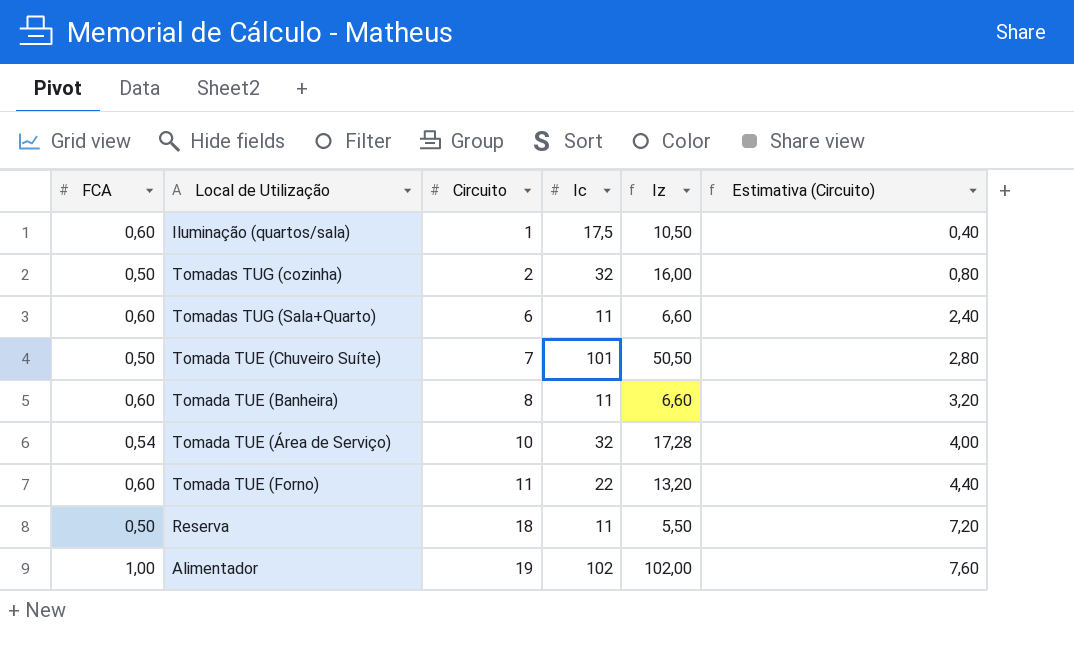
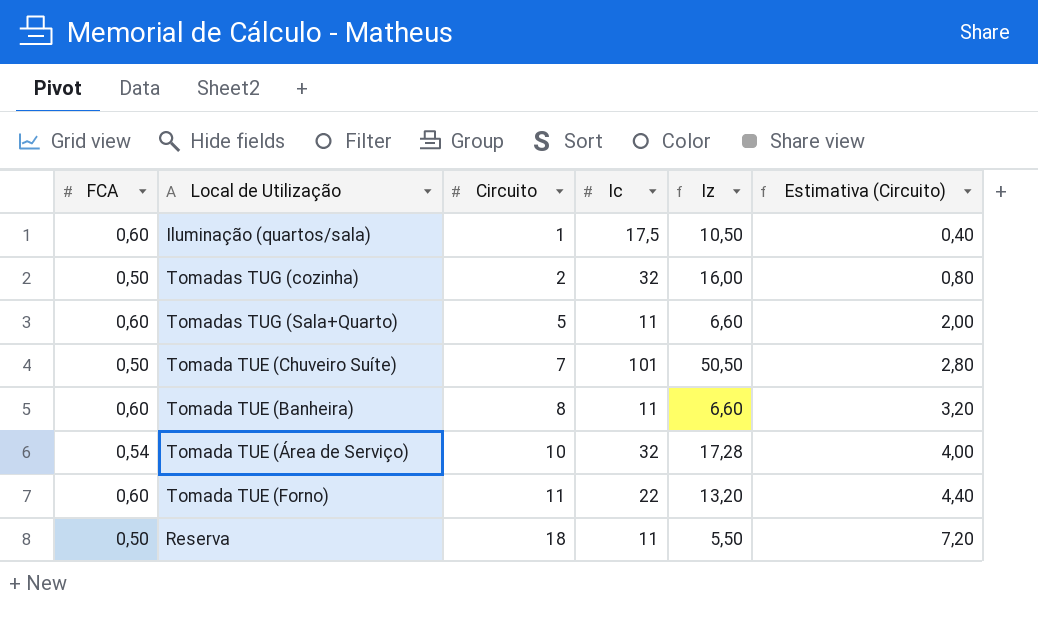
row Alimentador: 1,00 | 19 | 102 | 102,00 | 7,60 -> none
Tomadas TUG (Sala+Quarto) | Circuito: 6 -> 5
Tomadas TUG (Sala+Quarto) | Estimativa (Circuito): 2,40 -> 2,00

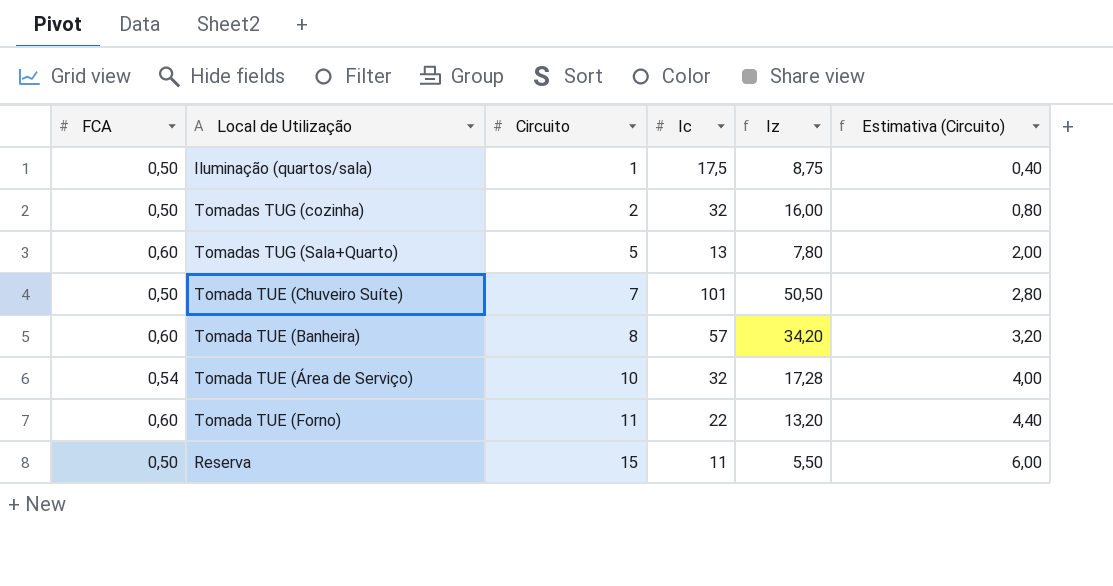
Iluminação (quartos/sala) | FCA: 0,60 -> 0,50
Iluminação (quartos/sala) | Iz: 10,50 -> 8,75
Tomadas TUG (Sala+Quarto) | Ic: 11 -> 13
Tomadas TUG (Sala+Quarto) | Iz: 6,60 -> 7,80
Tomada TUE (Banheira) | Ic: 11 -> 57
Tomada TUE (Banheira) | Iz: 6,60 -> 34,20
Reserva | Circuito: 18 -> 15
Reserva | Estimativa (Circuito): 7,20 -> 6,00

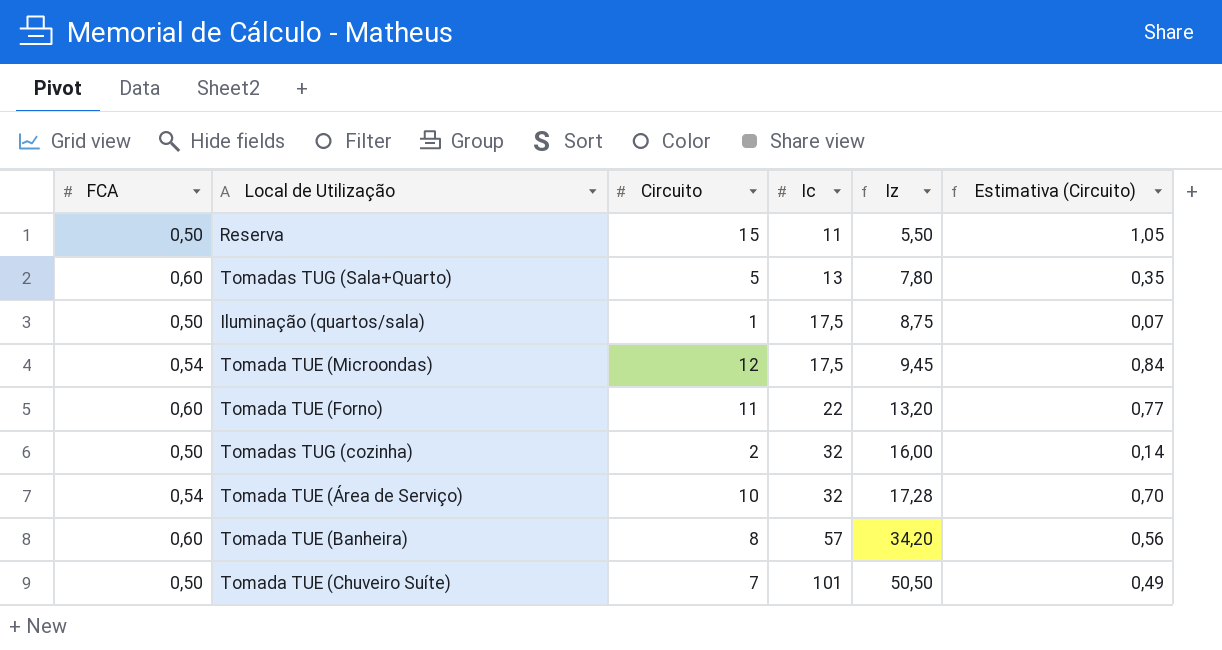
row order: Circuito ascending -> Ic ascending
column Estimativa (Circuito) | formula: [Circuito] * 0,4 -> [Circuito] * 0,07
row Tomada TUE (Microondas): none -> 0,54 | 12 | 17,5 | 9,45 | 0,84

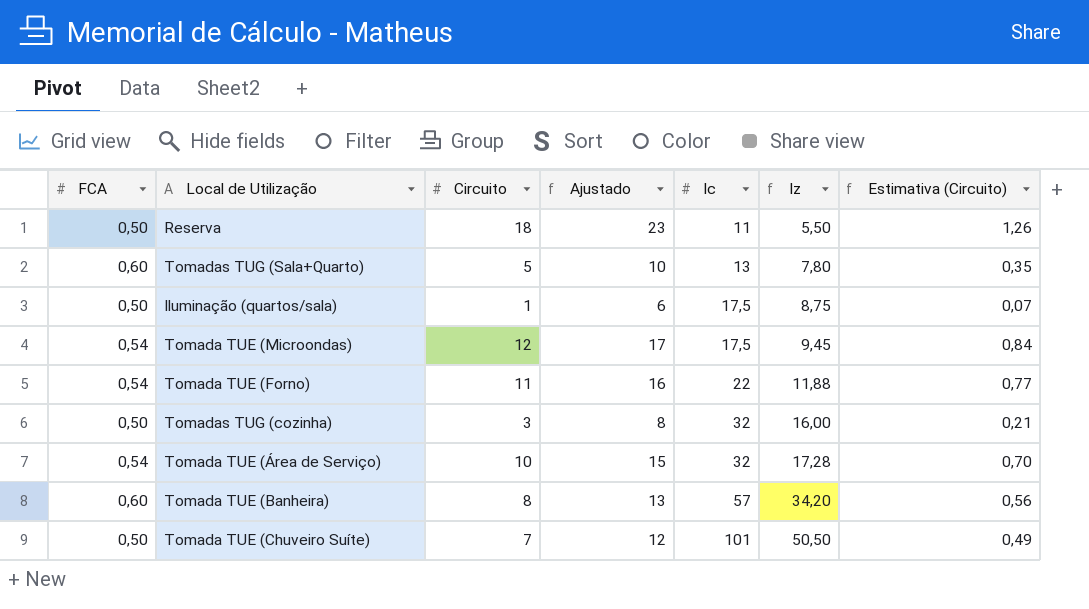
column Ajustado | formula: none -> [Circuito] + 5
Reserva | Circuito: 15 -> 18
Reserva | Estimativa (Circuito): 1,05 -> 1,26
Tomada TUE (Forno) | FCA: 0,60 -> 0,54
Tomada TUE (Forno) | Iz: 13,20 -> 11,88
Tomadas TUG (cozinha) | Circuito: 2 -> 3
Tomadas TUG (cozinha) | Estimativa (Circuito): 0,14 -> 0,21

